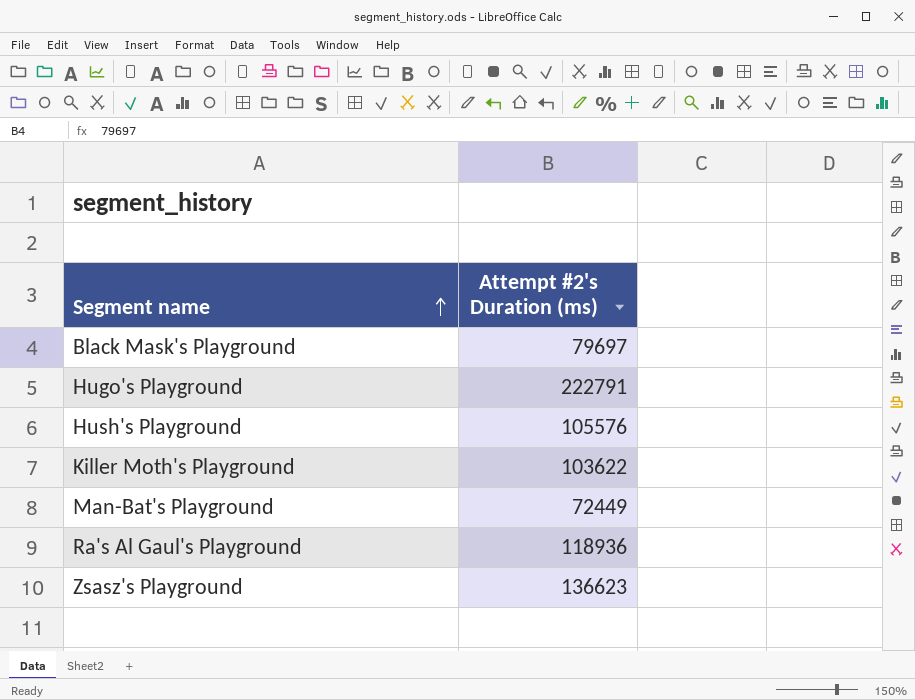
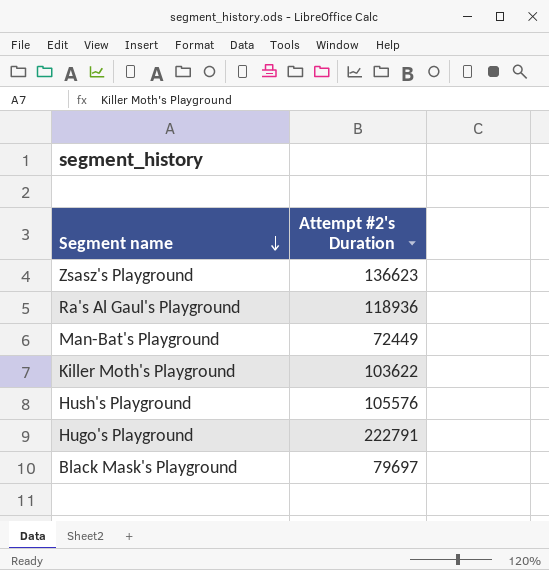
row order: Segment name ascending -> Segment name descending
column name: Attempt #2's Duration (ms) -> Attempt #2's Duration

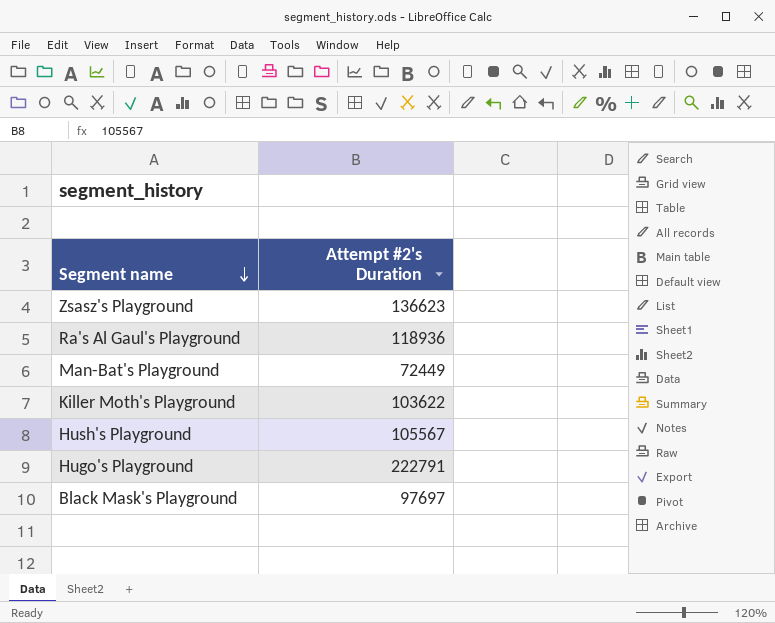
Hush's Playground | Attempt #2's Duration: 105576 -> 105567
Black Mask's Playground | Attempt #2's Duration: 79697 -> 97697

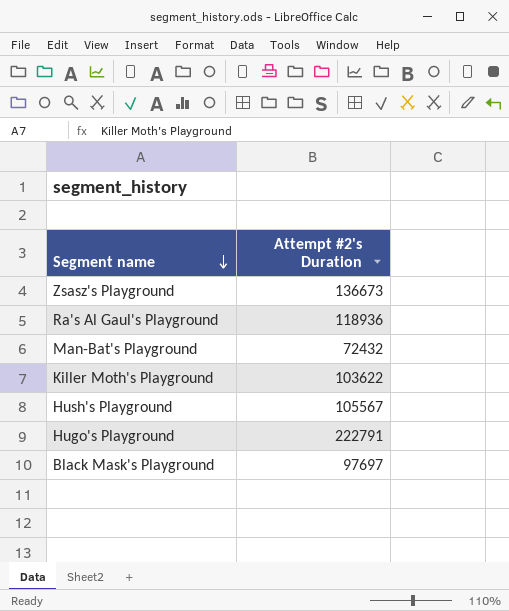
Zsasz's Playground | Attempt #2's Duration: 136623 -> 136673
Man-Bat's Playground | Attempt #2's Duration: 72449 -> 72432

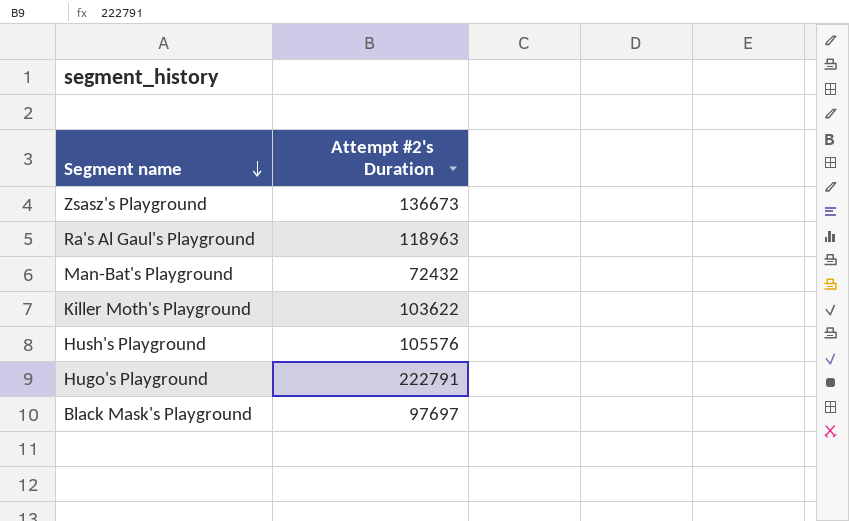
Ra's Al Gaul's Playground | Attempt #2's Duration: 118936 -> 118963
Hush's Playground | Attempt #2's Duration: 105567 -> 105576

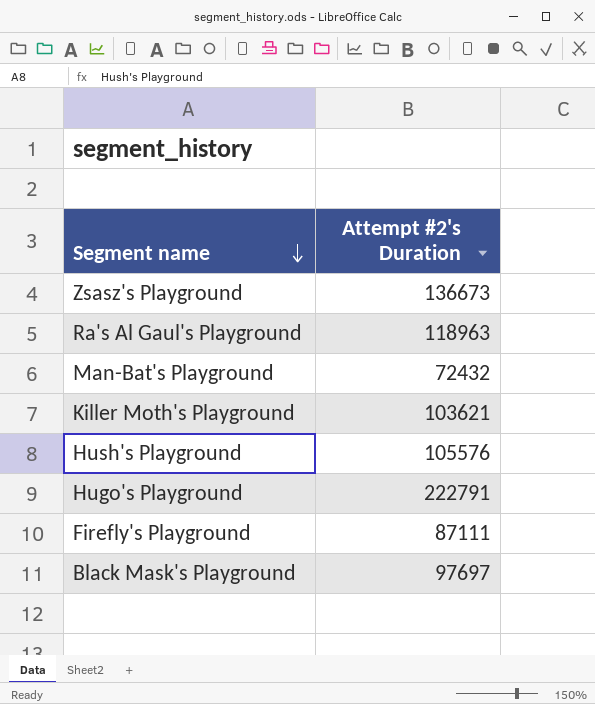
Killer Moth's Playground | Attempt #2's Duration: 103622 -> 103621
row Firefly's Playground: none -> 87111

